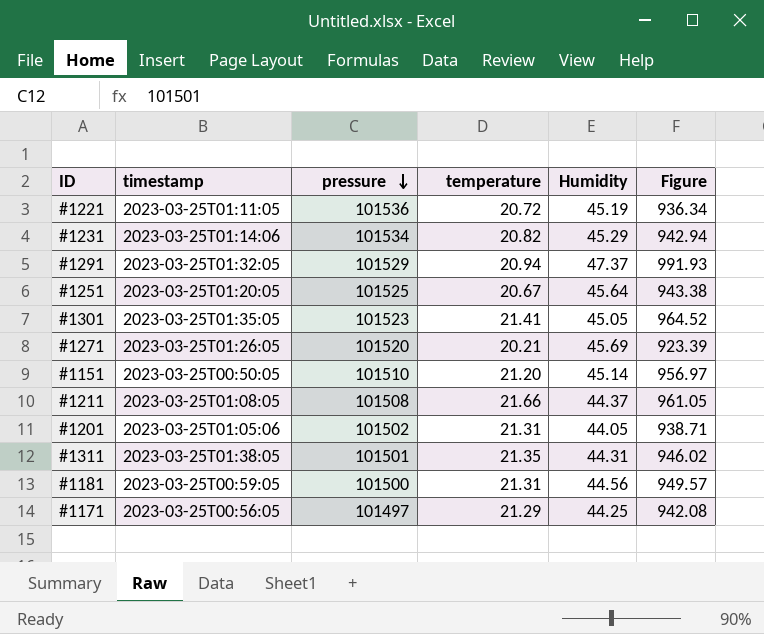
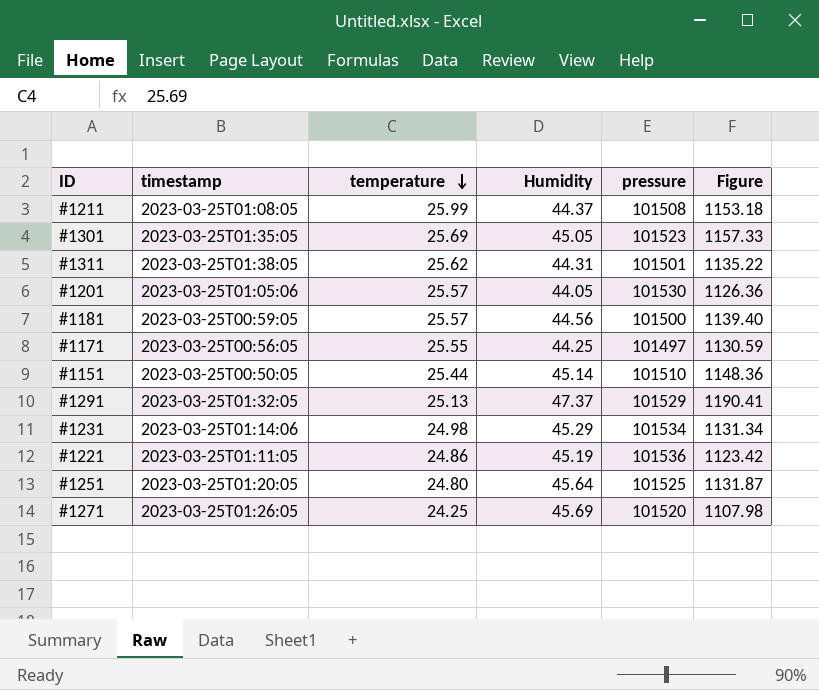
row order: pressure descending -> temperature descending
column pressure | position: 3 -> 5
#1211 | temperature: 21.66 -> 25.99
#1211 | Figure: 961.05 -> 1153.18
#1301 | temperature: 21.41 -> 25.69
#1301 | Figure: 964.52 -> 1157.33
#1311 | temperature: 21.35 -> 25.62
#1311 | Figure: 946.02 -> 1135.22
#1201 | temperature: 21.31 -> 25.57
#1201 | pressure: 101502 -> 101530
#1201 | Figure: 938.71 -> 1126.36
#1181 | temperature: 21.31 -> 25.57
#1181 | Figure: 949.57 -> 1139.40
#1171 | temperature: 21.29 -> 25.55
#1171 | Figure: 942.08 -> 1130.59
#1151 | temperature: 21.20 -> 25.44
#1151 | Figure: 956.97 -> 1148.36
#1291 | temperature: 20.94 -> 25.13
#1291 | Figure: 991.93 -> 1190.41
#1231 | temperature: 20.82 -> 24.98
#1231 | Figure: 942.94 -> 1131.34
#1221 | temperature: 20.72 -> 24.86
#1221 | Figure: 936.34 -> 1123.42
#1251 | temperature: 20.67 -> 24.80
#1251 | Figure: 943.38 -> 1131.87
#1271 | temperature: 20.21 -> 24.25
#1271 | Figure: 923.39 -> 1107.98

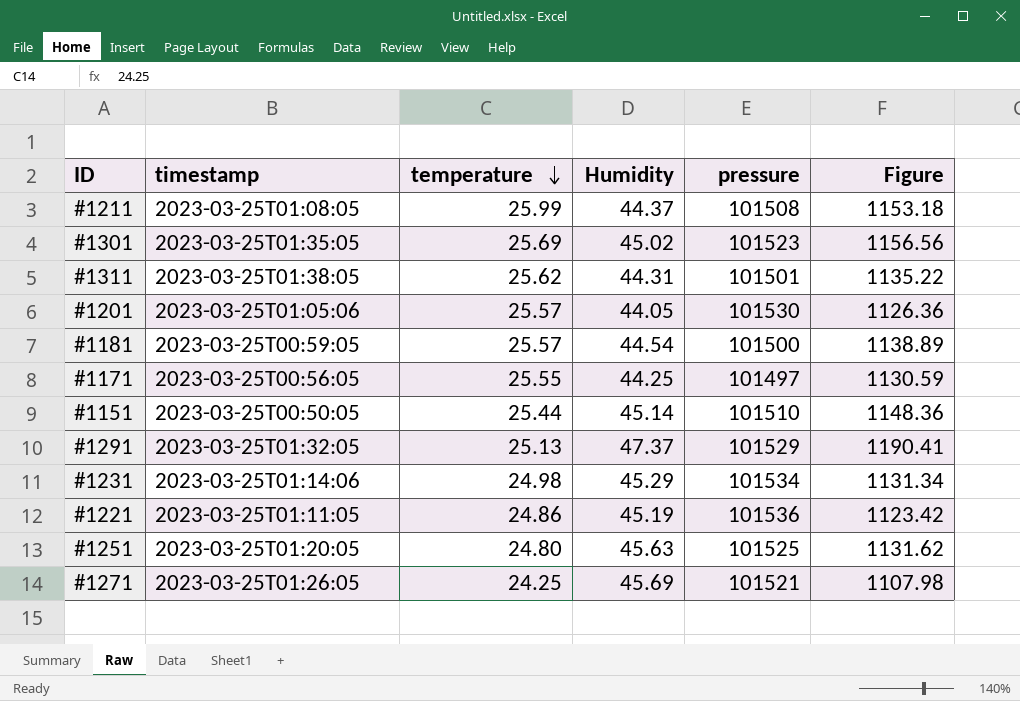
#1301 | Humidity: 45.05 -> 45.02
#1301 | Figure: 1157.33 -> 1156.56
#1181 | Humidity: 44.56 -> 44.54
#1181 | Figure: 1139.40 -> 1138.89
#1251 | Humidity: 45.64 -> 45.63
#1251 | Figure: 1131.87 -> 1131.62
#1271 | pressure: 101520 -> 101521

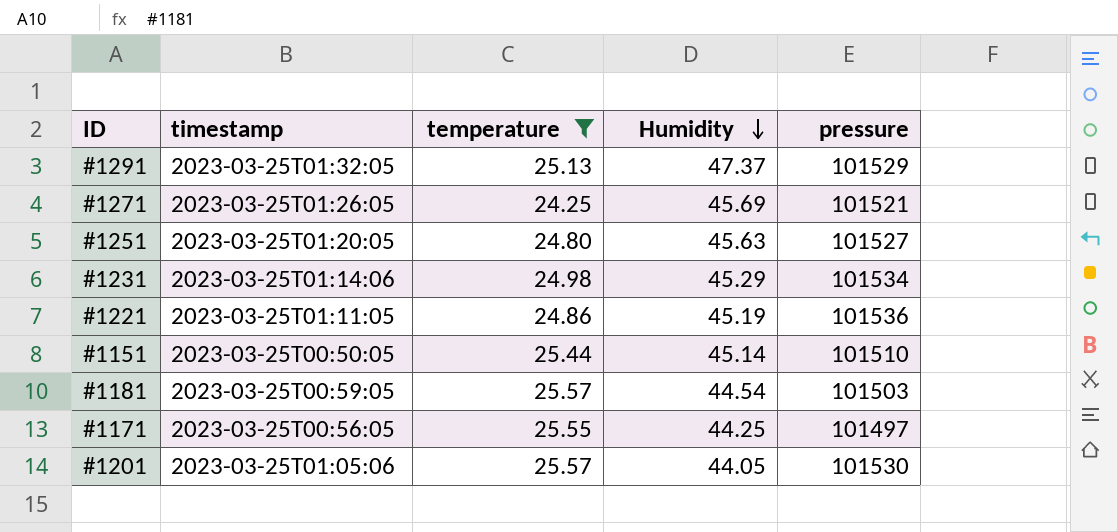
filter: none -> temperature <= 25.57
row order: temperature descending -> Humidity descending
column Figure | formula: [temperature] * [Humidity] -> none
#1251 | pressure: 101525 -> 101527
#1181 | pressure: 101500 -> 101503

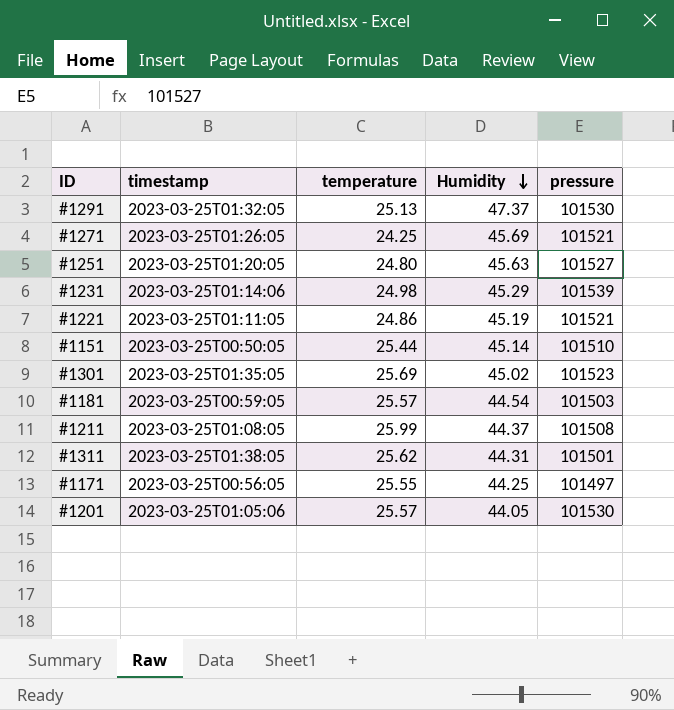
filter: temperature <= 25.57 -> none
#1291 | pressure: 101529 -> 101530
#1231 | pressure: 101534 -> 101539
#1221 | pressure: 101536 -> 101521

